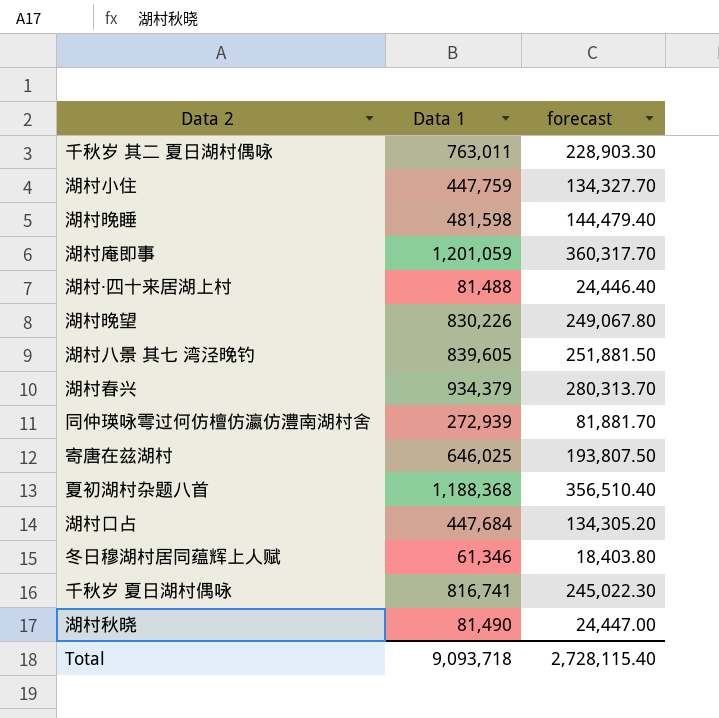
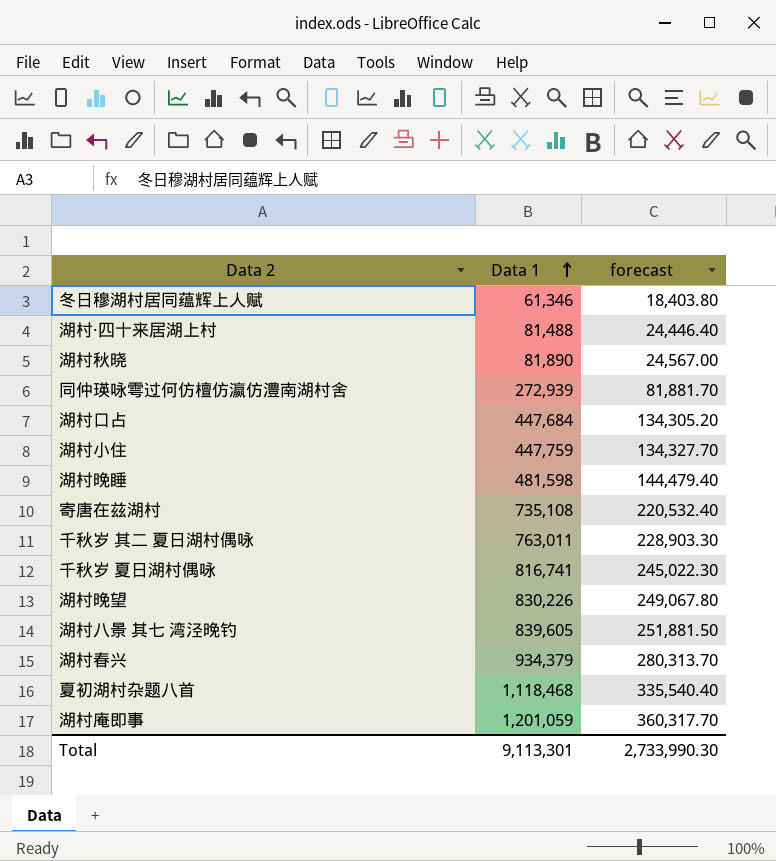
row order: none -> Data 1 ascending
湖村秋晓 | Data 1: 81,490 -> 81,890
湖村秋晓 | forecast: 24,447.00 -> 24,567.00
寄唐在兹湖村 | Data 1: 646,025 -> 735,108
寄唐在兹湖村 | forecast: 193,807.50 -> 220,532.40
夏初湖村杂题八首 | Data 1: 1,188,368 -> 1,118,468
夏初湖村杂题八首 | forecast: 356,510.40 -> 335,540.40
Total | Data 1: 9,093,718 -> 9,113,301
Total | forecast: 2,728,115.40 -> 2,733,990.30

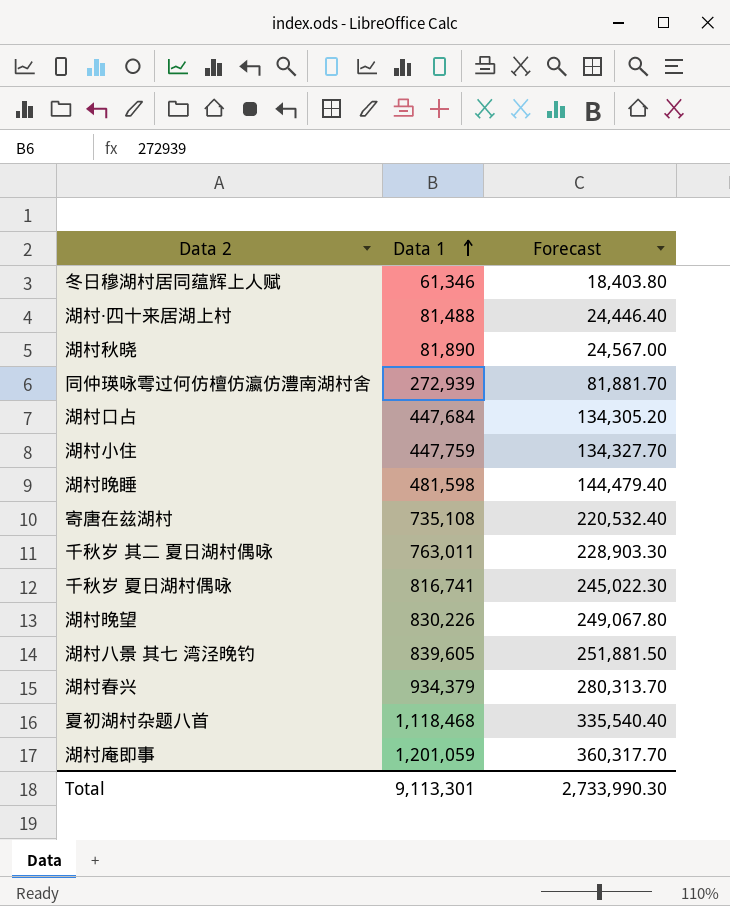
column name: forecast -> Forecast

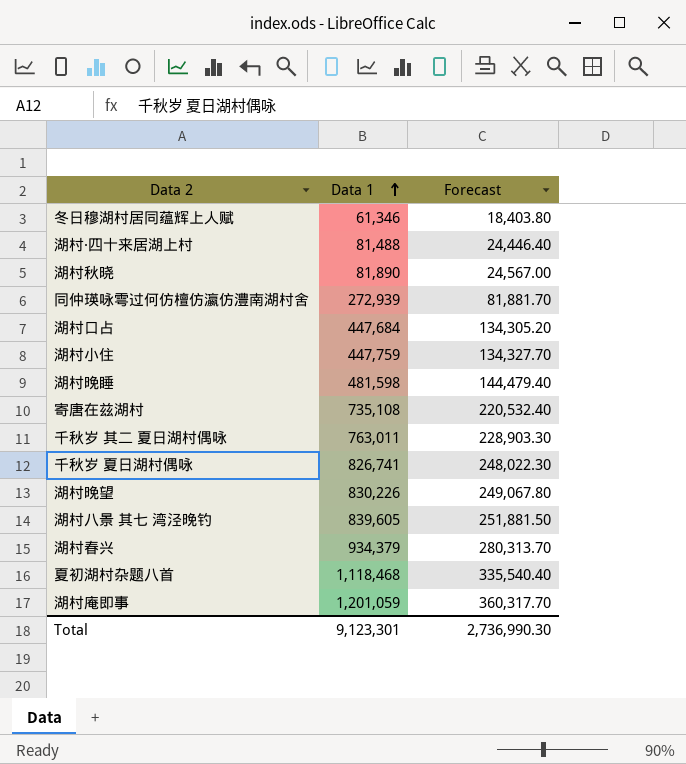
千秋岁 夏日湖村偶咏 | Data 1: 816,741 -> 826,741
千秋岁 夏日湖村偶咏 | Forecast: 245,022.30 -> 248,022.30
Total | Data 1: 9,113,301 -> 9,123,301
Total | Forecast: 2,733,990.30 -> 2,736,990.30

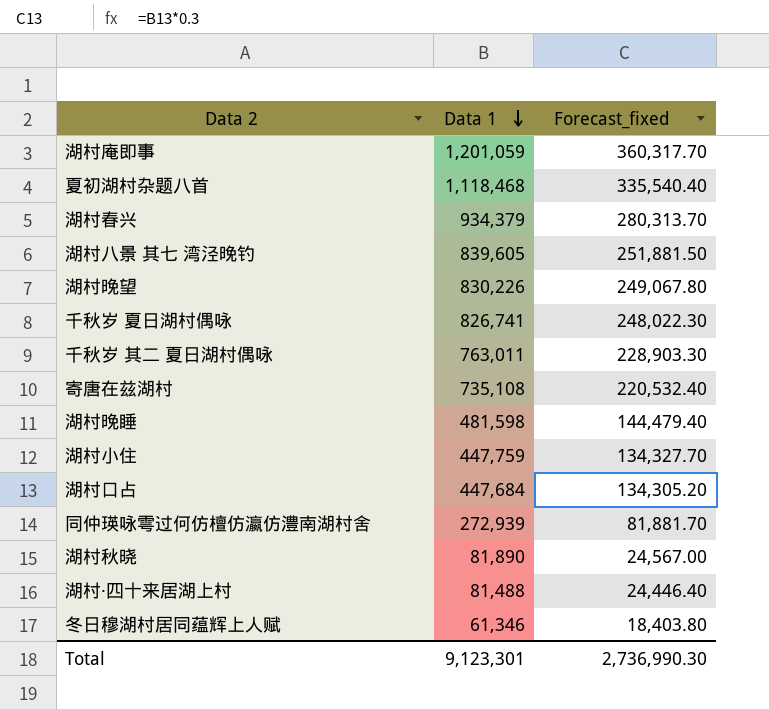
row order: Data 1 ascending -> Data 1 descending
column name: Forecast -> Forecast_fixed

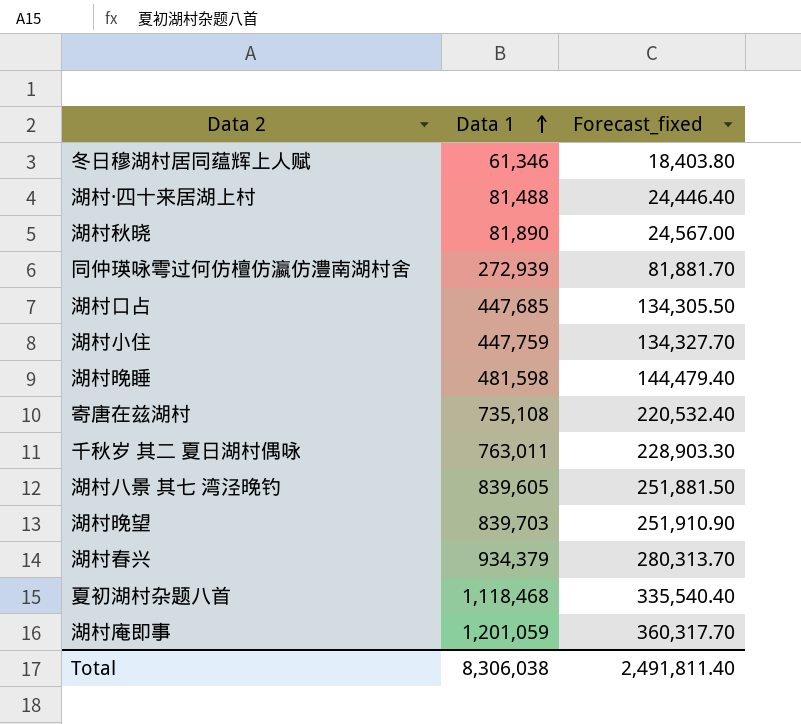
row order: Data 1 descending -> Data 1 ascending
row 千秋岁 夏日湖村偶咏: 826,741 | 248,022.30 -> none
湖村口占 | Data 1: 447,684 -> 447,685
湖村口占 | Forecast_fixed: 134,305.20 -> 134,305.50
湖村晚望 | Data 1: 830,226 -> 839,703
湖村晚望 | Forecast_fixed: 249,067.80 -> 251,910.90
Total | Data 1: 9,123,301 -> 8,306,038
Total | Forecast_fixed: 2,736,990.30 -> 2,491,811.40

